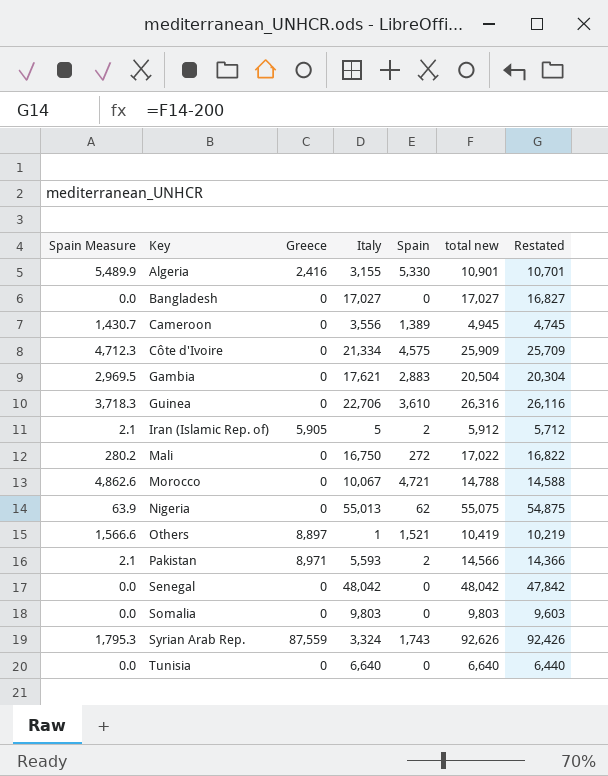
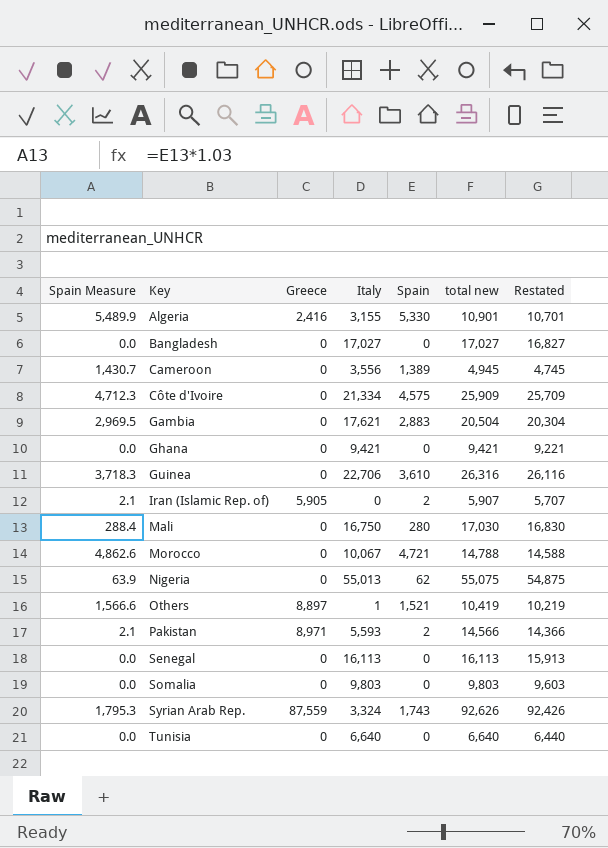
row Ghana: none -> 0.0 | 0 | 9,421 | 0 | 9,421 | 9,221
Iran (Islamic Rep. of) | Italy: 5 -> 0
Iran (Islamic Rep. of) | total new: 5,912 -> 5,907
Iran (Islamic Rep. of) | Restated: 5,712 -> 5,707
Mali | Spain Measure: 280.2 -> 288.4
Mali | Spain: 272 -> 280
Mali | total new: 17,022 -> 17,030
Mali | Restated: 16,822 -> 16,830
Senegal | Italy: 48,042 -> 16,113
Senegal | total new: 48,042 -> 16,113
Senegal | Restated: 47,842 -> 15,913

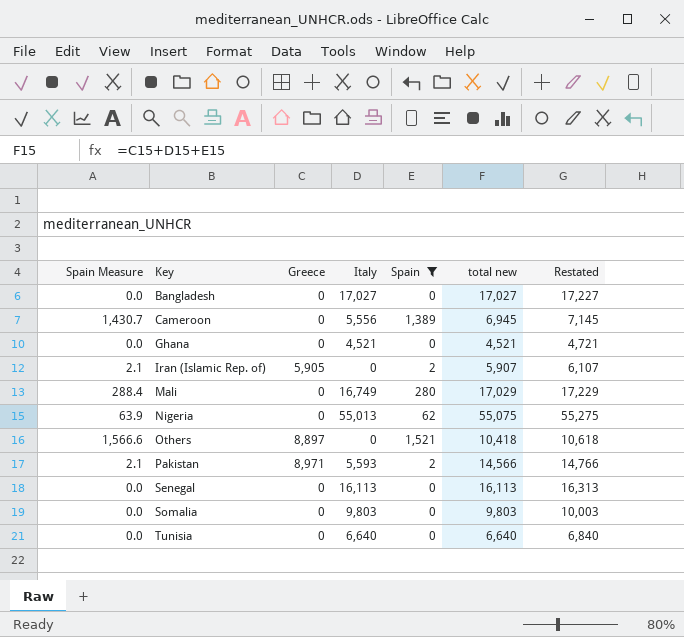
filter: none -> Spain <= 1,521
column Restated | formula: [total new] - 200 -> [total new] + 200
Cameroon | Italy: 3,556 -> 5,556
Cameroon | total new: 4,945 -> 6,945
Ghana | Italy: 9,421 -> 4,521
Ghana | total new: 9,421 -> 4,521
Mali | Italy: 16,750 -> 16,749
Mali | total new: 17,030 -> 17,029
Others | Italy: 1 -> 0
Others | total new: 10,419 -> 10,418

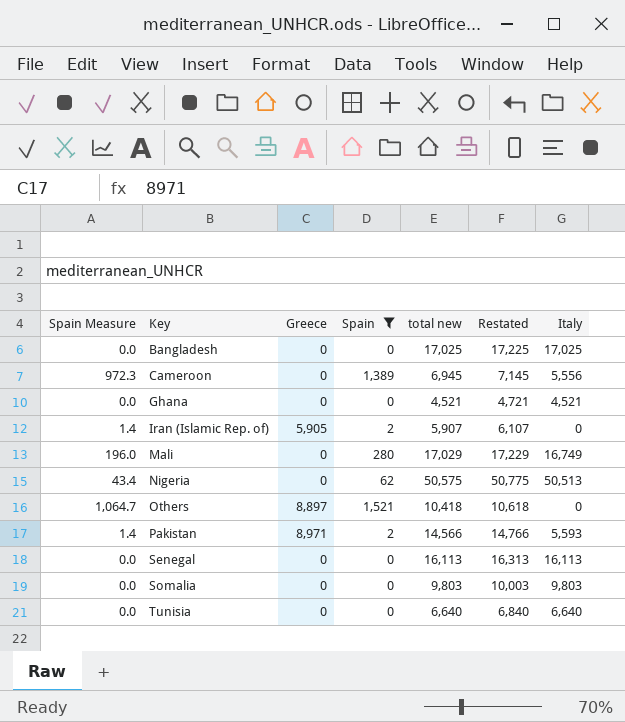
column Spain Measure | formula: [Spain] * 1.03 -> [Spain] * 0.7
column Italy | position: 4 -> 7
Bangladesh | total new: 17,027 -> 17,025
Bangladesh | Restated: 17,227 -> 17,225
Bangladesh | Italy: 17,027 -> 17,025
Nigeria | total new: 55,075 -> 50,575
Nigeria | Restated: 55,275 -> 50,775
Nigeria | Italy: 55,013 -> 50,513

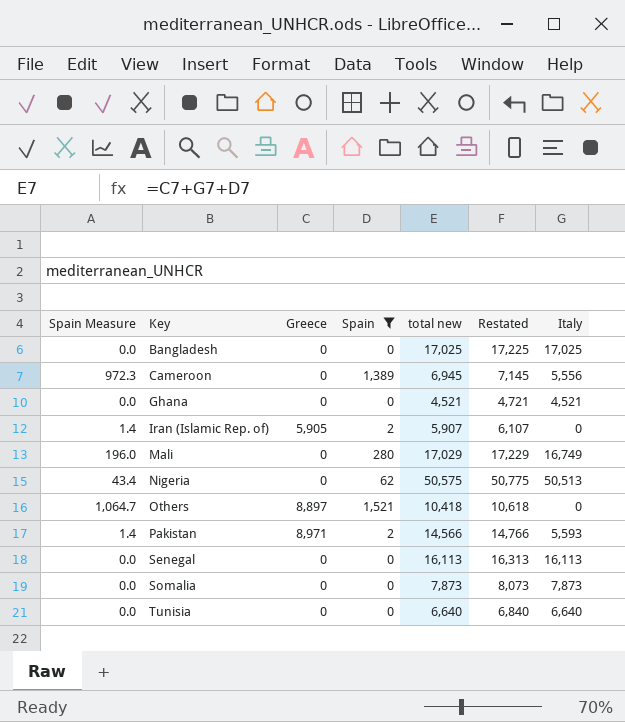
Somalia | total new: 9,803 -> 7,873
Somalia | Restated: 10,003 -> 8,073
Somalia | Italy: 9,803 -> 7,873

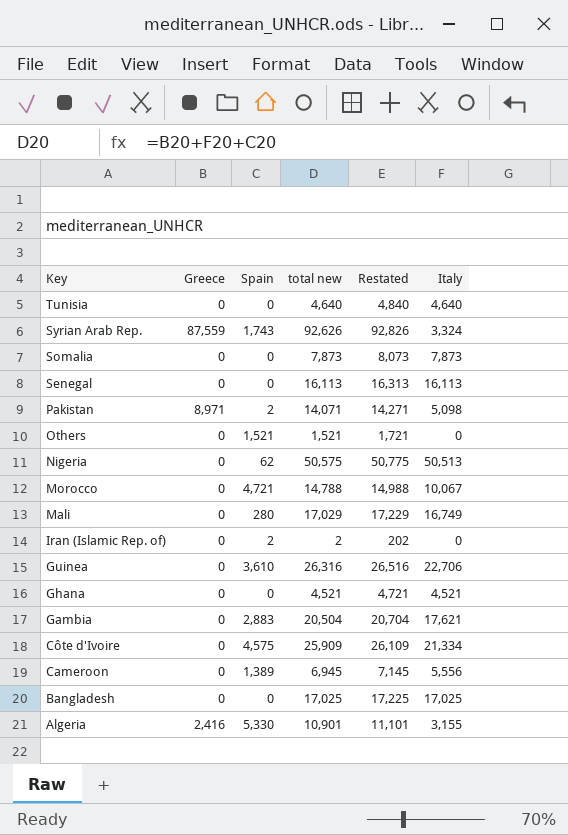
filter: Spain <= 1,521 -> none
row order: Key ascending -> Key descending
column Spain Measure | formula: [Spain] * 0.7 -> none
Tunisia | total new: 6,640 -> 4,640
Tunisia | Restated: 6,840 -> 4,840
Tunisia | Italy: 6,640 -> 4,640
Pakistan | total new: 14,566 -> 14,071
Pakistan | Restated: 14,766 -> 14,271
Pakistan | Italy: 5,593 -> 5,098
Others | Greece: 8,897 -> 0
Others | total new: 10,418 -> 1,521
Others | Restated: 10,618 -> 1,721
Iran (Islamic Rep. of) | Greece: 5,905 -> 0
Iran (Islamic Rep. of) | total new: 5,907 -> 2
Iran (Islamic Rep. of) | Restated: 6,107 -> 202

